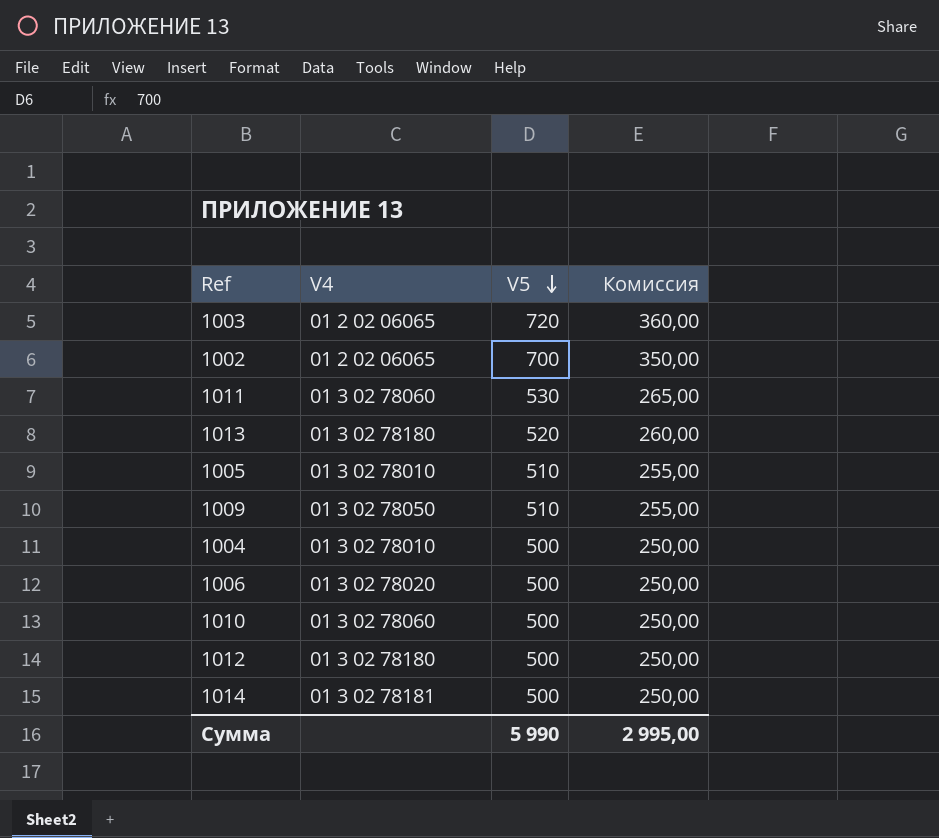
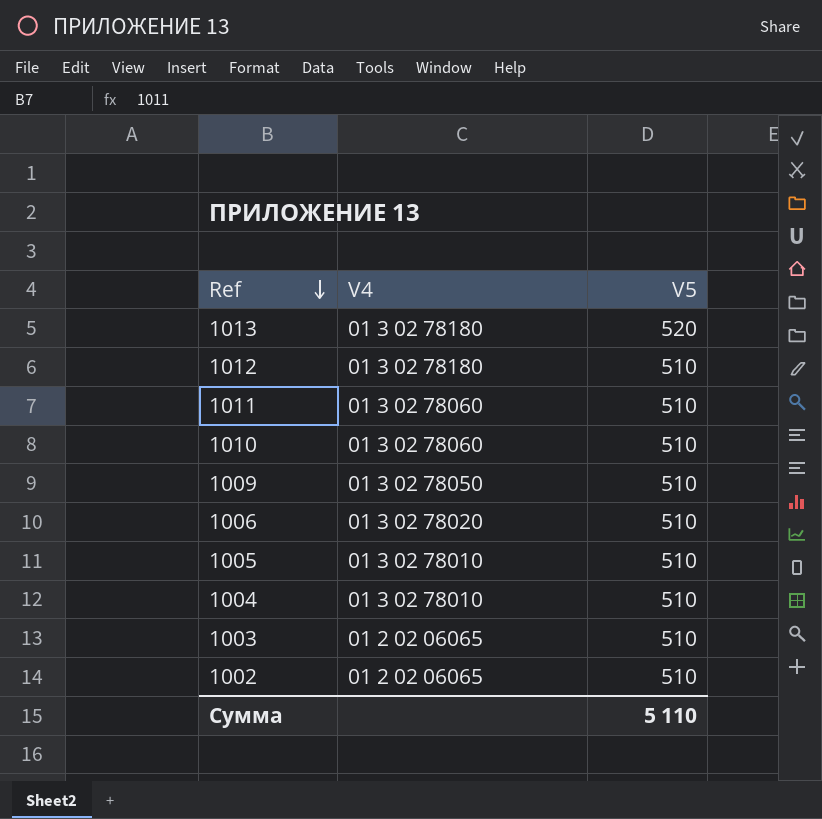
row order: V5 descending -> Ref descending
column Комиссия | formula: [V5] * 0,5 -> none
row 1014: 01 3 02 78181 | 500 | 250,00 -> none
1012 | V5: 500 -> 510
1011 | V5: 530 -> 510
1010 | V5: 500 -> 510
1006 | V5: 500 -> 510
1004 | V5: 500 -> 510
1003 | V5: 720 -> 510
1002 | V5: 700 -> 510
Сумма | V5: 5 990 -> 5 110

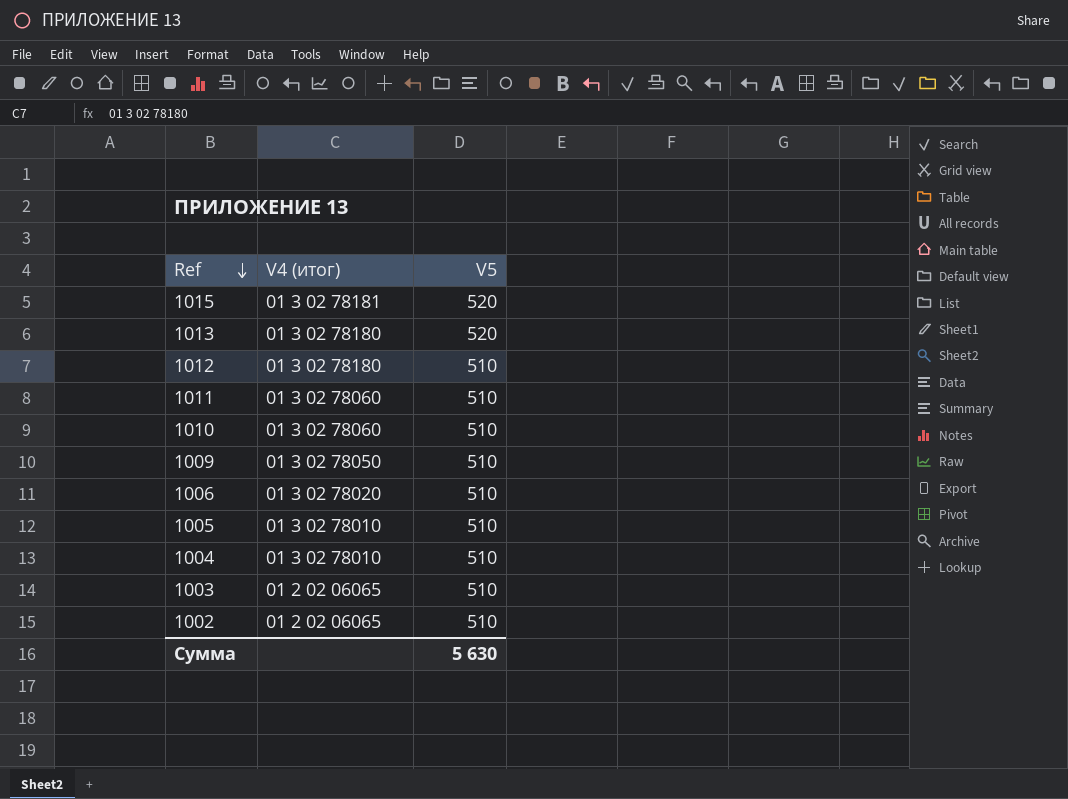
column name: V4 -> V4 (итог)
row 1015: none -> 01 3 02 78181 | 520
Сумма | V5: 5 110 -> 5 630

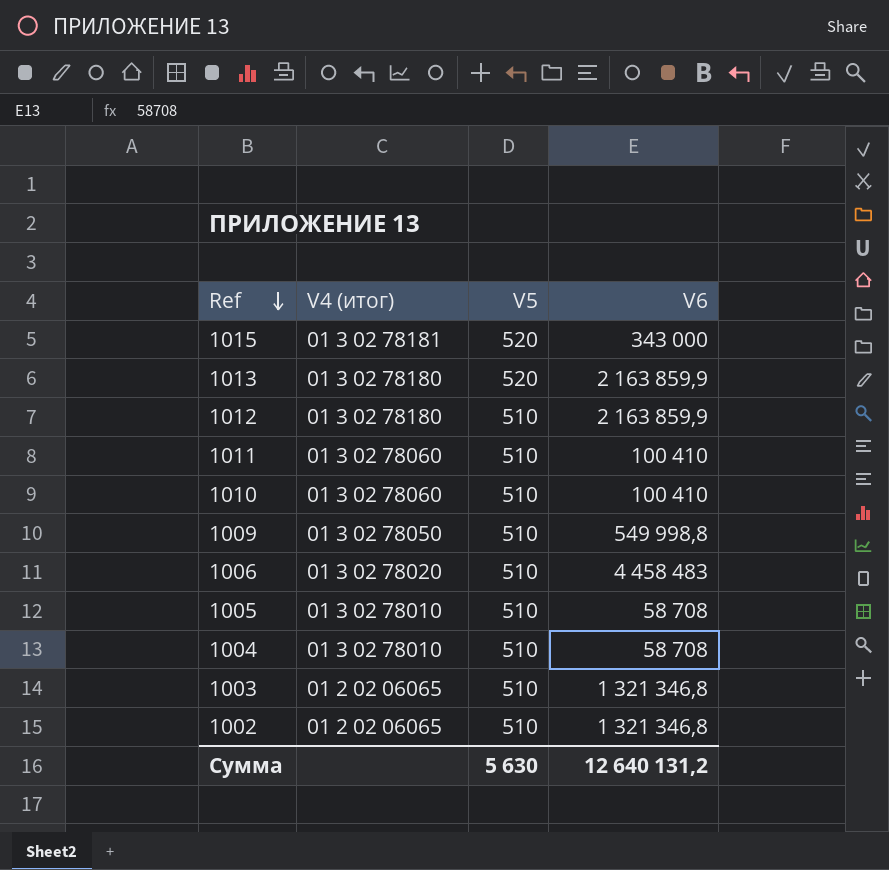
column V6 | position: none -> 4

